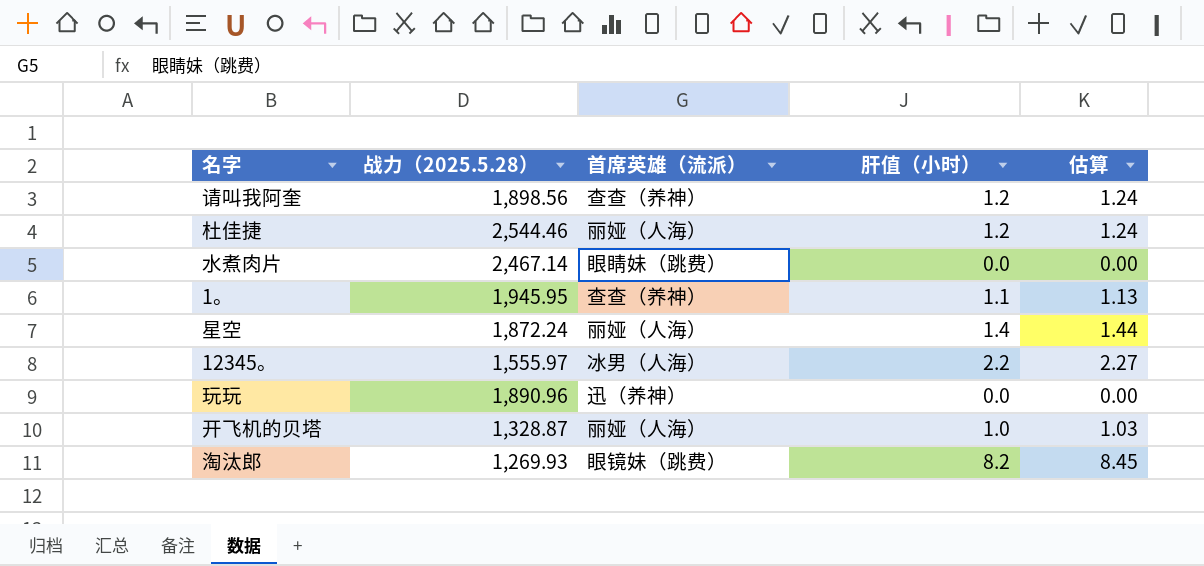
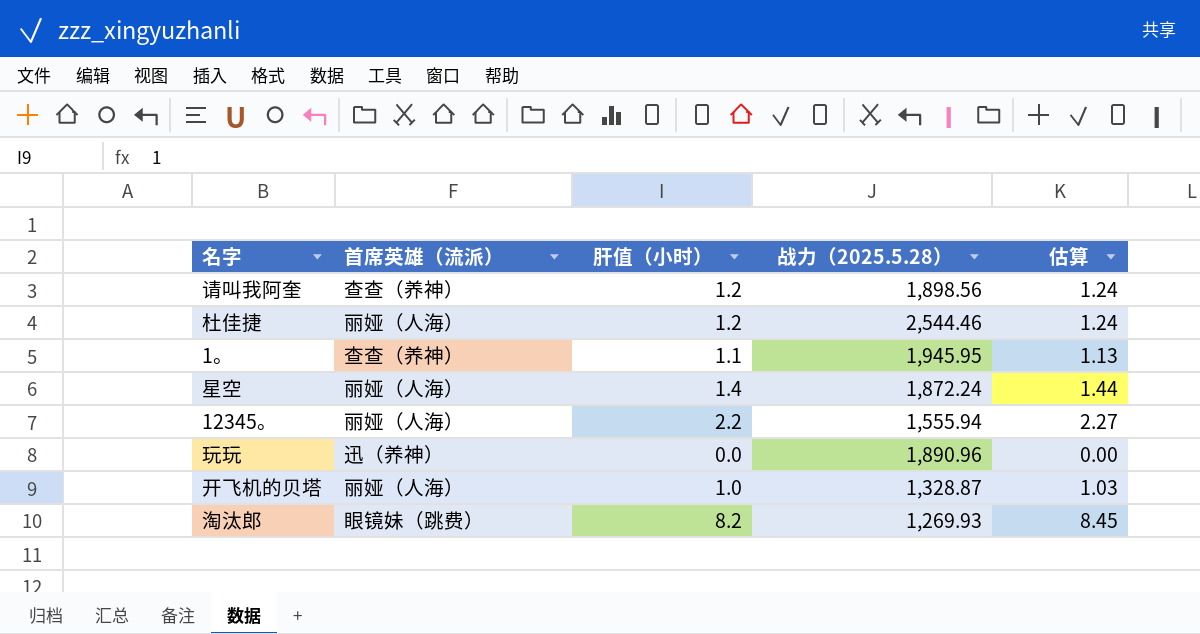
column 战力（2025.5.28） | position: 2 -> 4
row 水煮肉片: 2,467.14 | 眼睛妹（跳费） | 0.0 | 0.00 -> none
12345。 | 首席英雄（流派）: 冰男（人海） -> 丽娅（人海）
12345。 | 战力（2025.5.28）: 1,555.97 -> 1,555.94

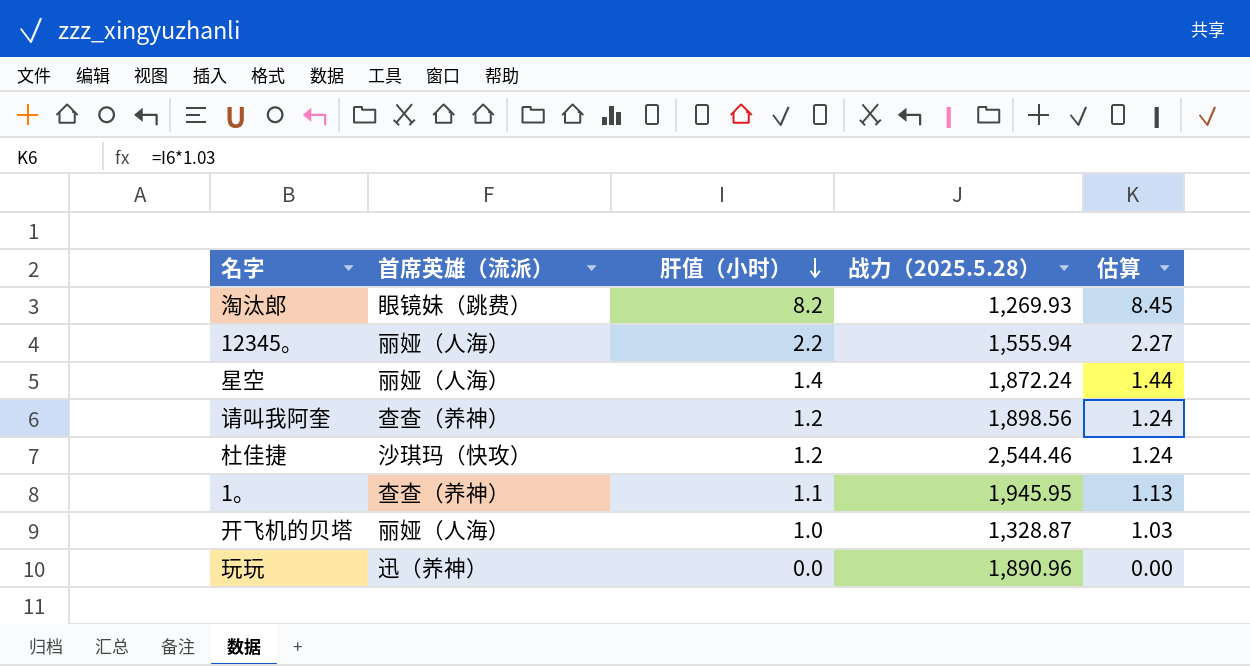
row order: none -> 肝值（小时） descending
杜佳捷 | 首席英雄（流派）: 丽娅（人海） -> 沙琪玛（快攻）

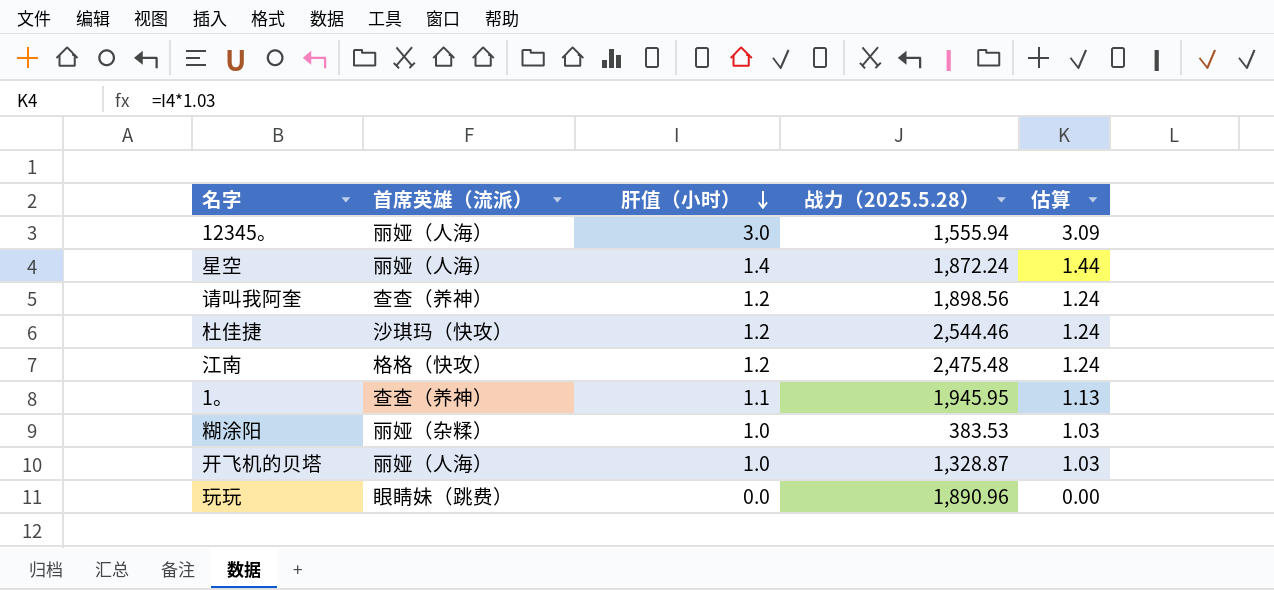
row 淘汰郎: 眼镜妹（跳费） | 8.2 | 1,269.93 | 8.45 -> none
12345。 | 肝值（小时）: 2.2 -> 3.0
12345。 | 估算: 2.27 -> 3.09
row 江南: none -> 格格（快攻） | 1.2 | 2,475.48 | 1.24
row 糊涂阳: none -> 丽娅（杂糅） | 1.0 | 383.53 | 1.03
玩玩 | 首席英雄（流派）: 迅（养神） -> 眼睛妹（跳费）

